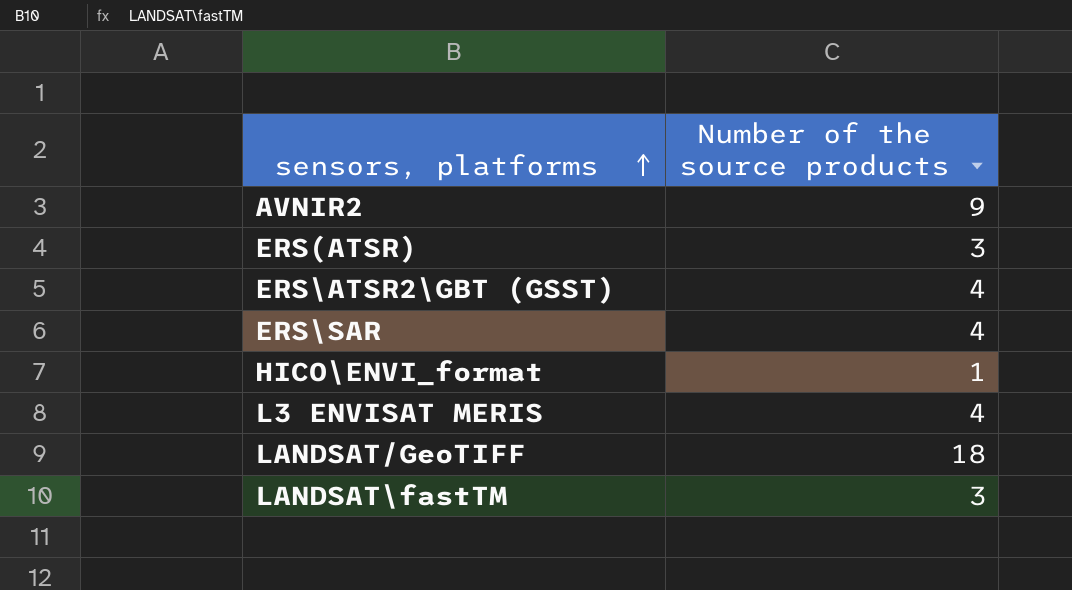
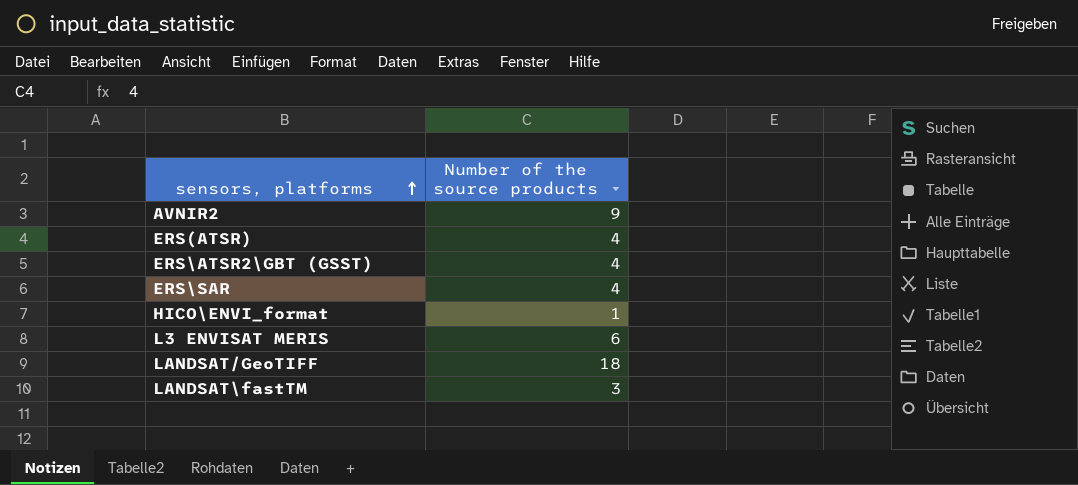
ERS(ATSR) | Number of the source products: 3 -> 4
L3 ENVISAT MERIS | Number of the source products: 4 -> 6

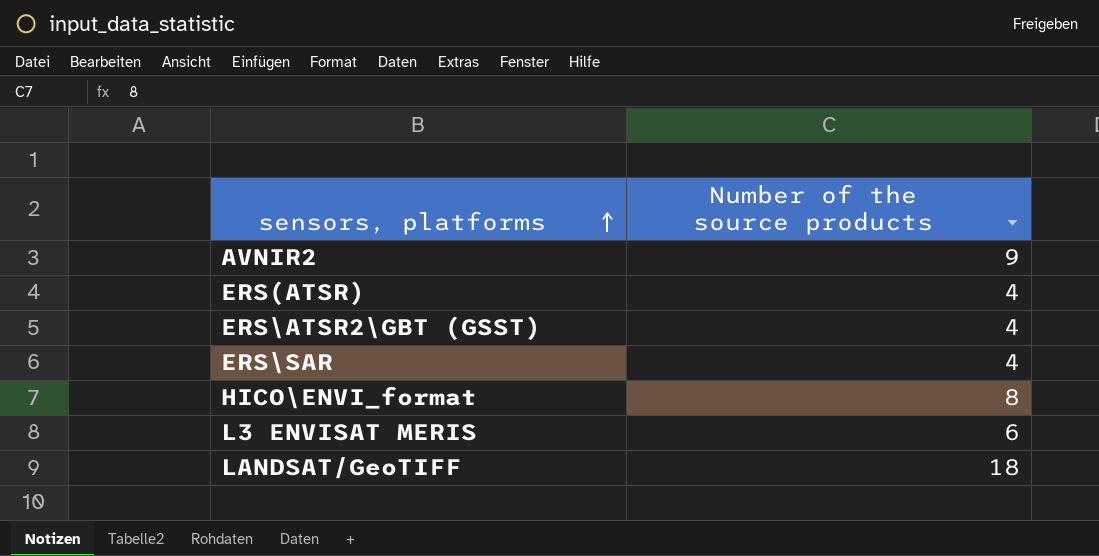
row LANDSAT\fastTM: 3 -> none
HICO\ENVI_format | Number of the source products: 1 -> 8

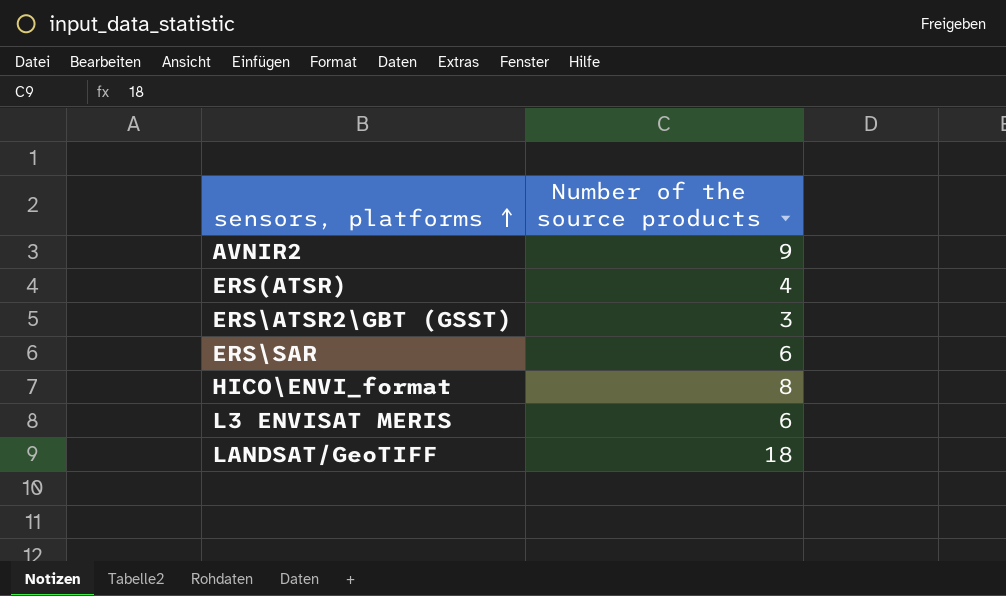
ERS\ATSR2\GBT (GSST) | Number of the source products: 4 -> 3
ERS\SAR | Number of the source products: 4 -> 6

